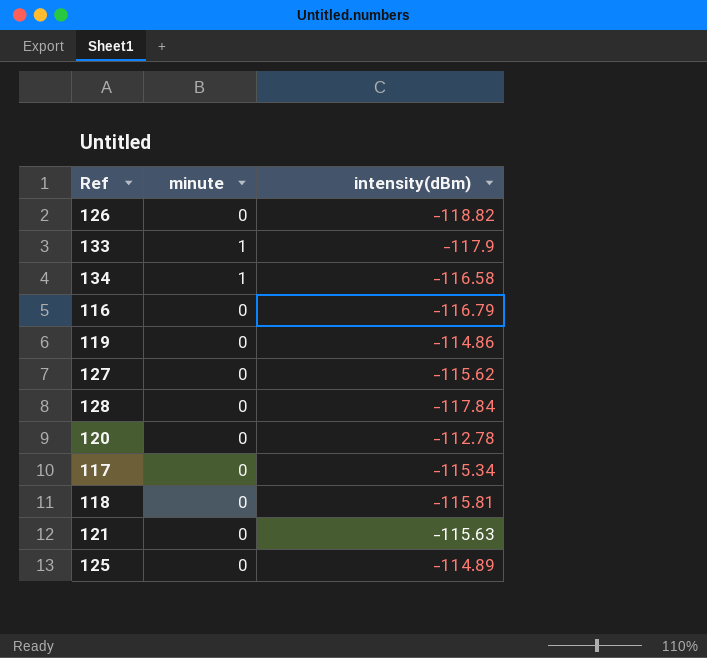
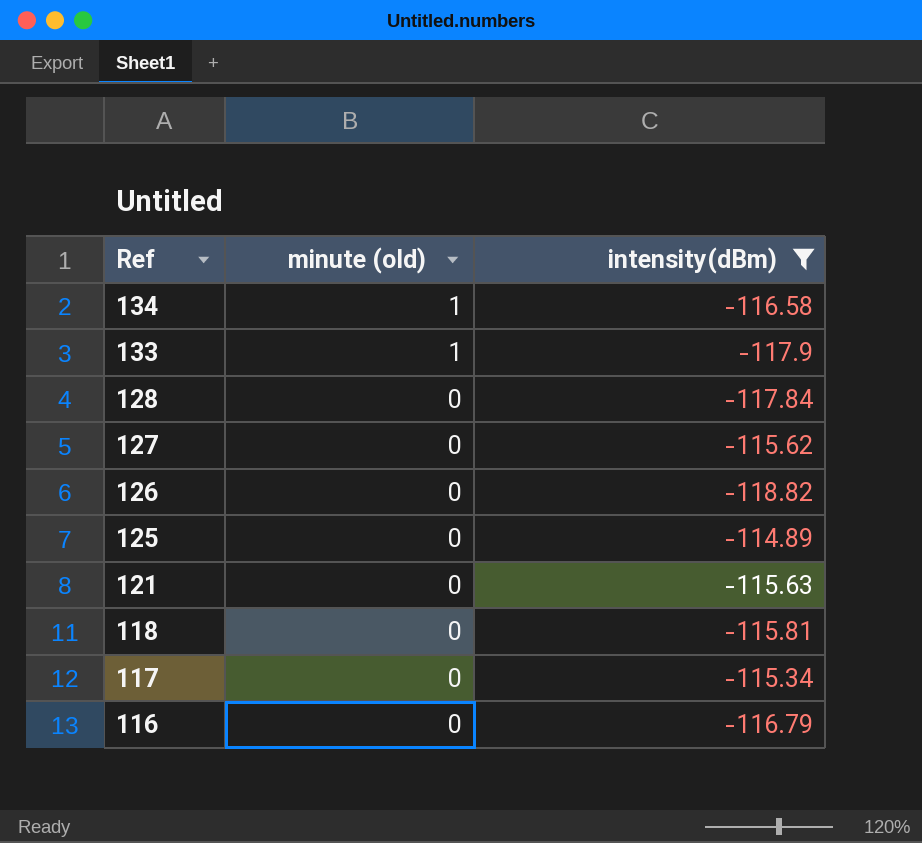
filter: none -> intensity(dBm) <= -114.89
row order: none -> Ref descending
column name: minute -> minute (old)

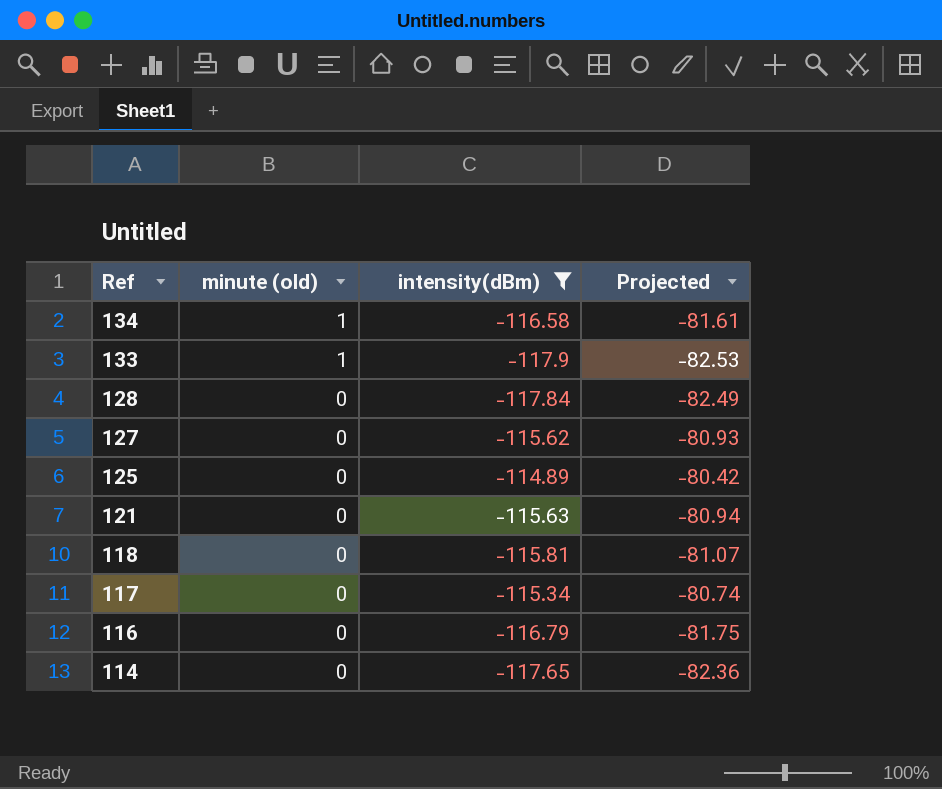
column Projected | formula: none -> [intensity(dBm)] * 0.7
row 126: 0 | -118.82 -> none
row 114: none -> 0 | -117.65 | -82.36

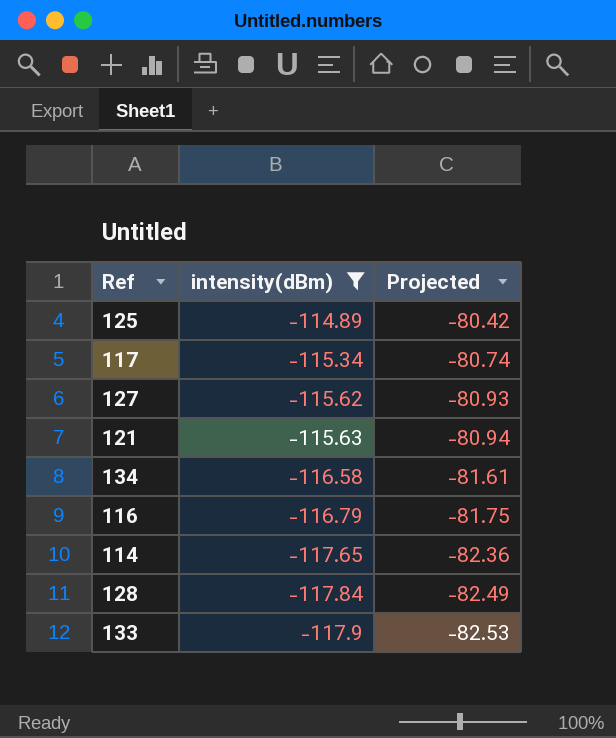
row order: Ref descending -> intensity(dBm) descending
column minute (old) | position: 2 -> none
row 118: 0 | -115.81 | -81.07 -> none

